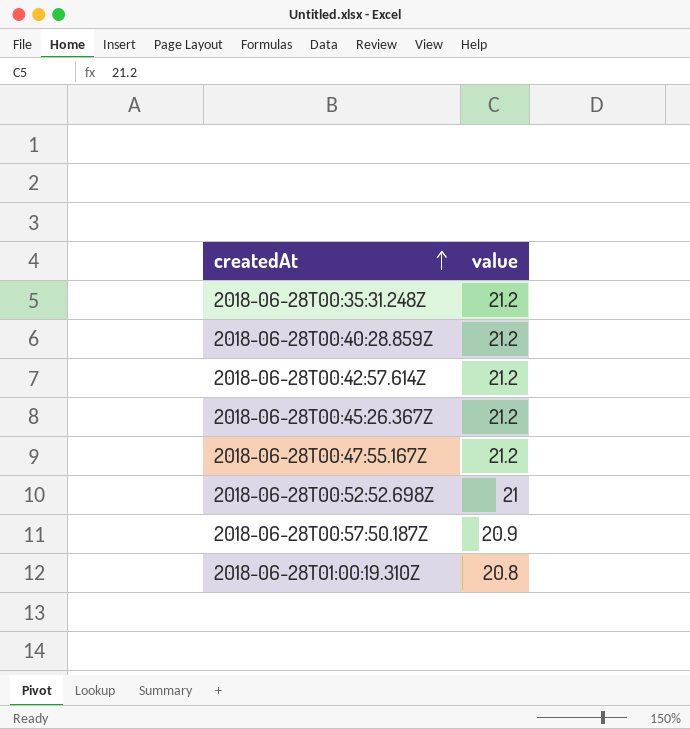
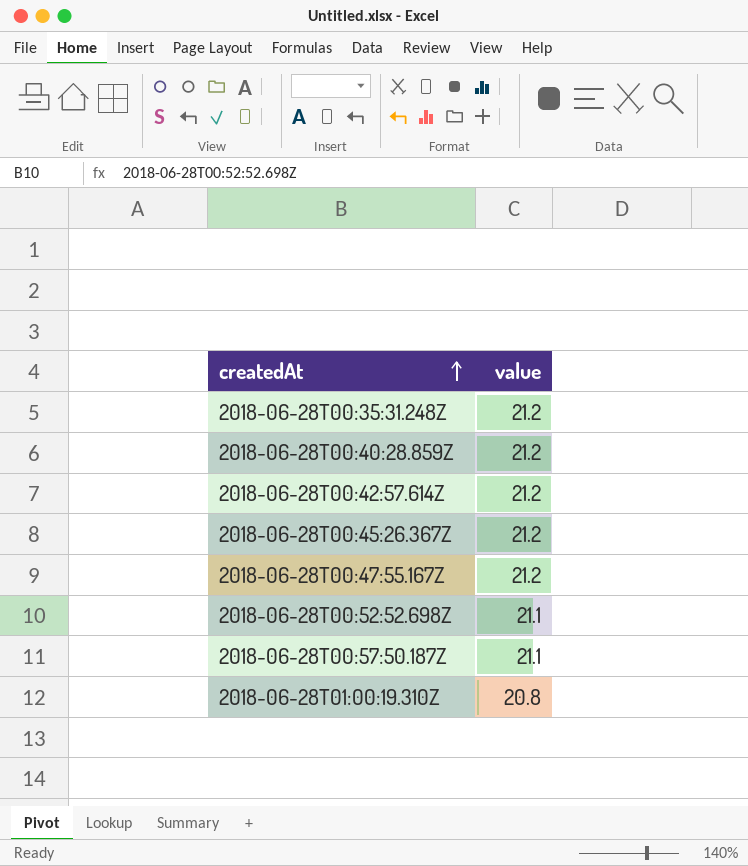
2018-06-28T00:52:52.698Z | value: 21 -> 21.1
2018-06-28T00:57:50.187Z | value: 20.9 -> 21.1

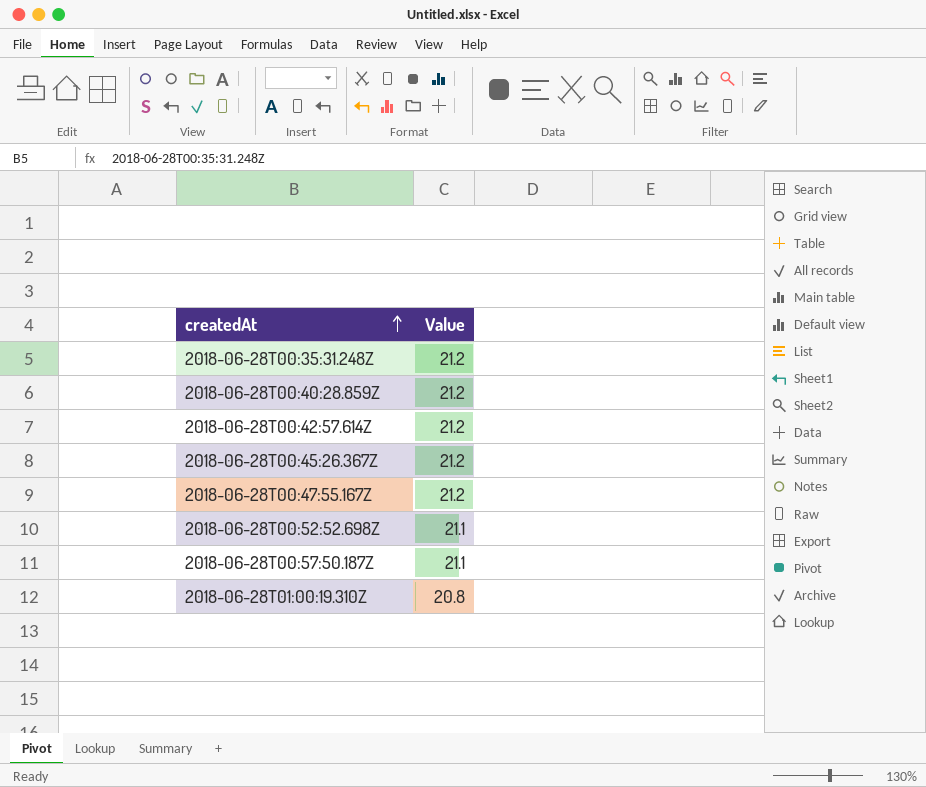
column name: value -> Value

